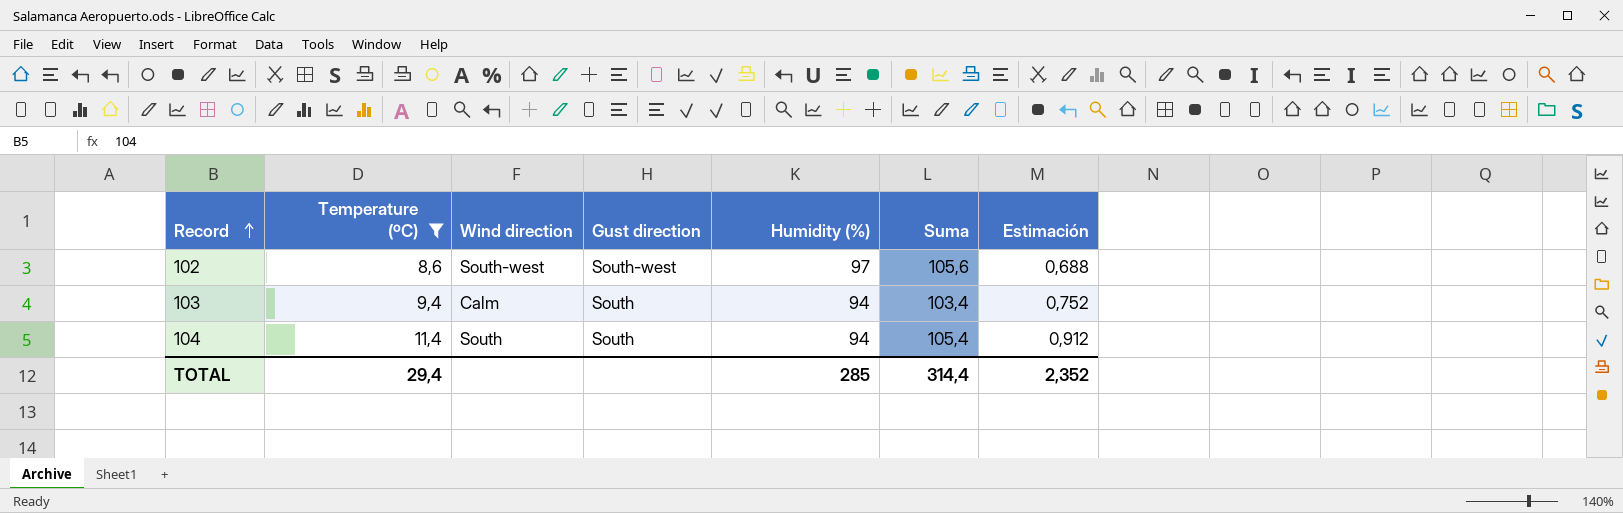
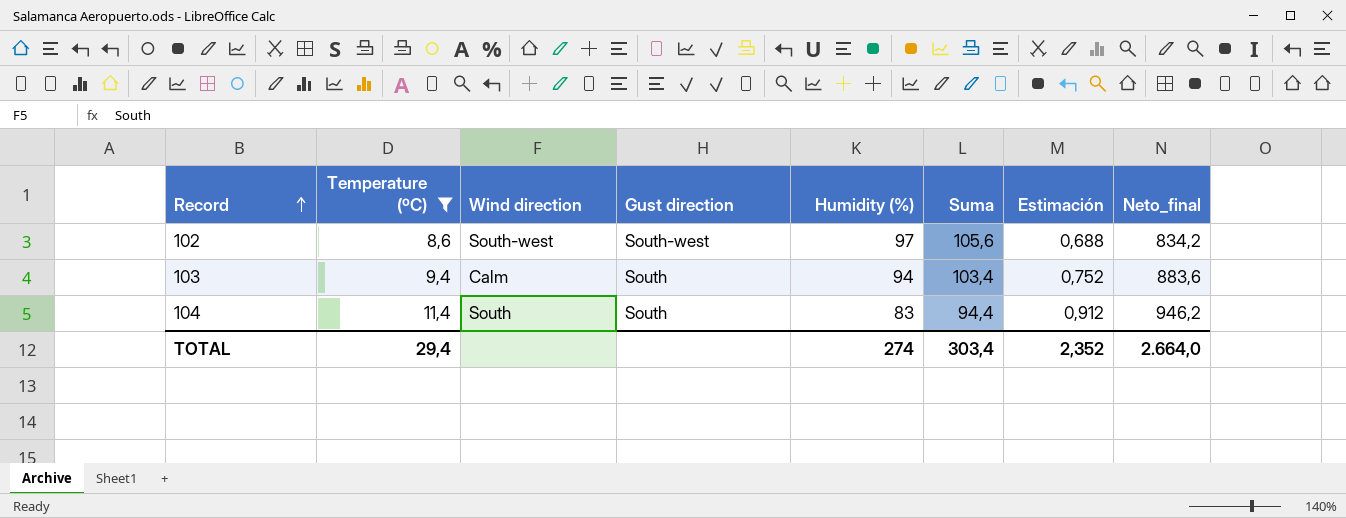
column Neto_final | formula: none -> [Temperature (ºC)] * [Humidity (%)]
104 | Humidity (%): 94 -> 83
104 | Suma: 105,4 -> 94,4
TOTAL | Humidity (%): 285 -> 274
TOTAL | Suma: 314,4 -> 303,4

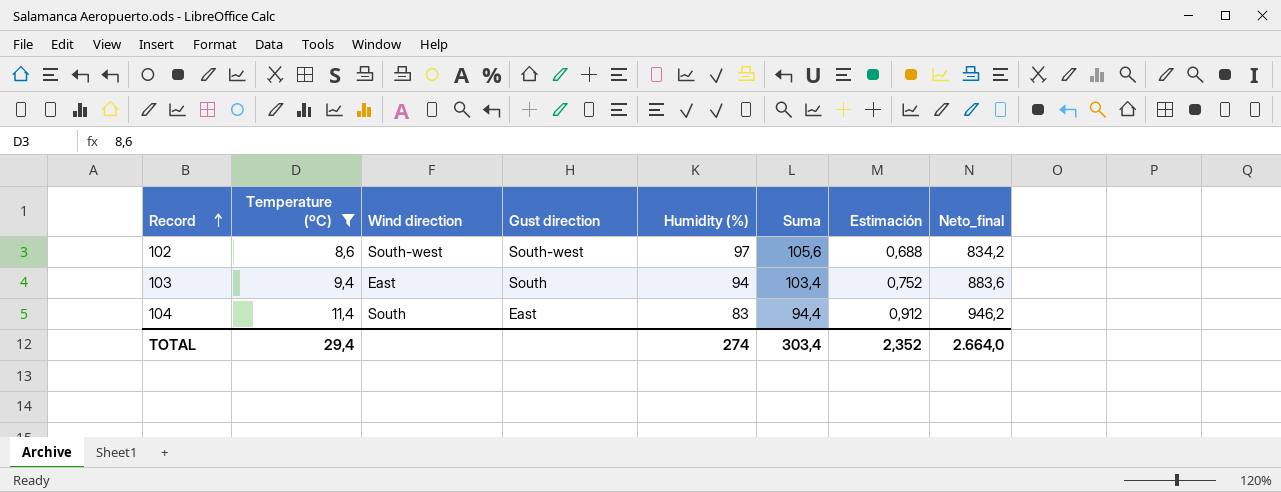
103 | Wind direction: Calm -> East
104 | Gust direction: South -> East

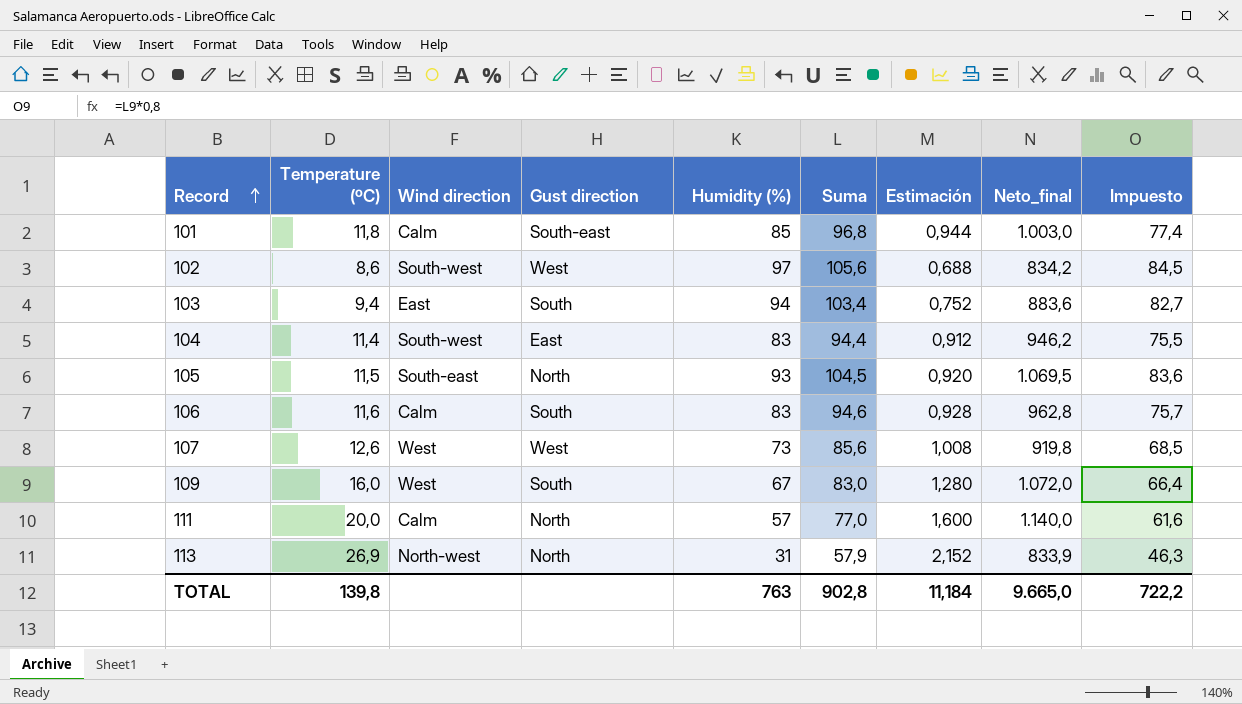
filter: Temperature (ºC) <= 11,4 -> none
column Impuesto | formula: none -> [Suma] * 0,8
102 | Gust direction: South-west -> West
104 | Wind direction: South -> South-west
TOTAL | Temperature (ºC): 29,4 -> 139,8
TOTAL | Humidity (%): 274 -> 763
TOTAL | Suma: 303,4 -> 902,8
TOTAL | Estimación: 2,352 -> 11,184
TOTAL | Neto_final: 2.664,0 -> 9.665,0

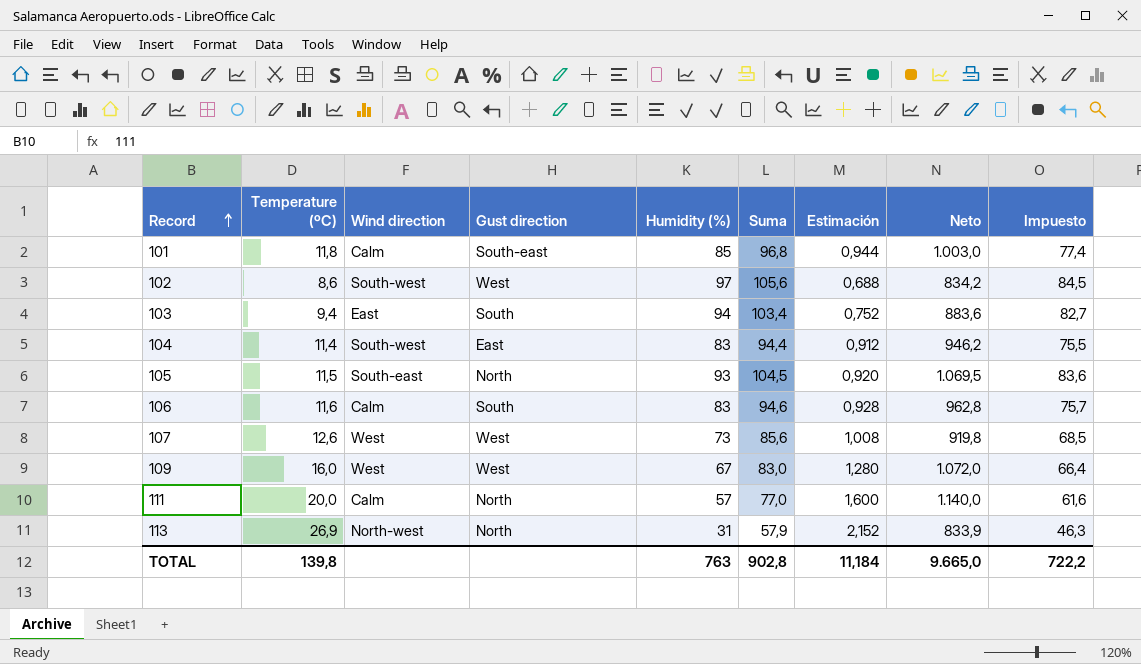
column name: Neto_final -> Neto
109 | Gust direction: South -> West

